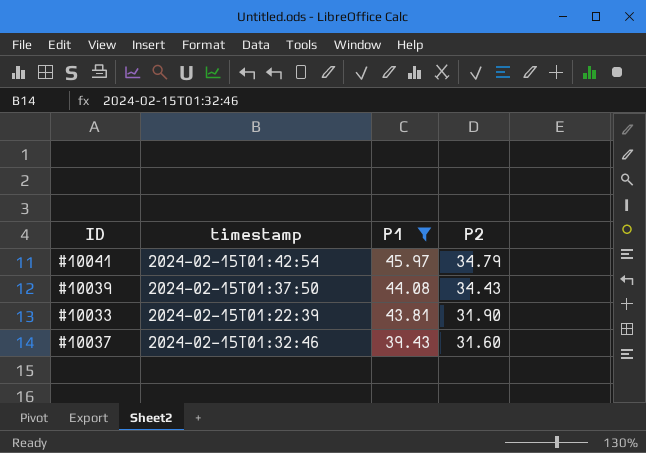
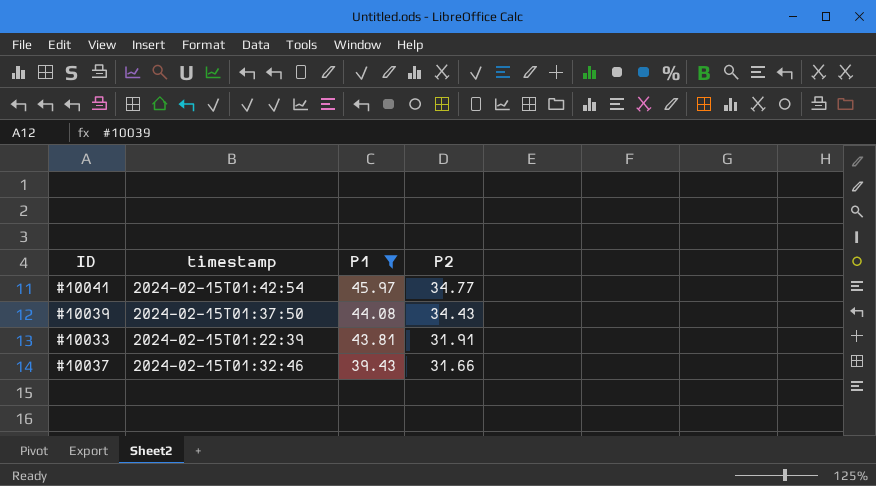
#10041 | P2: 34.79 -> 34.77
#10033 | P2: 31.90 -> 31.91
#10037 | P2: 31.60 -> 31.66

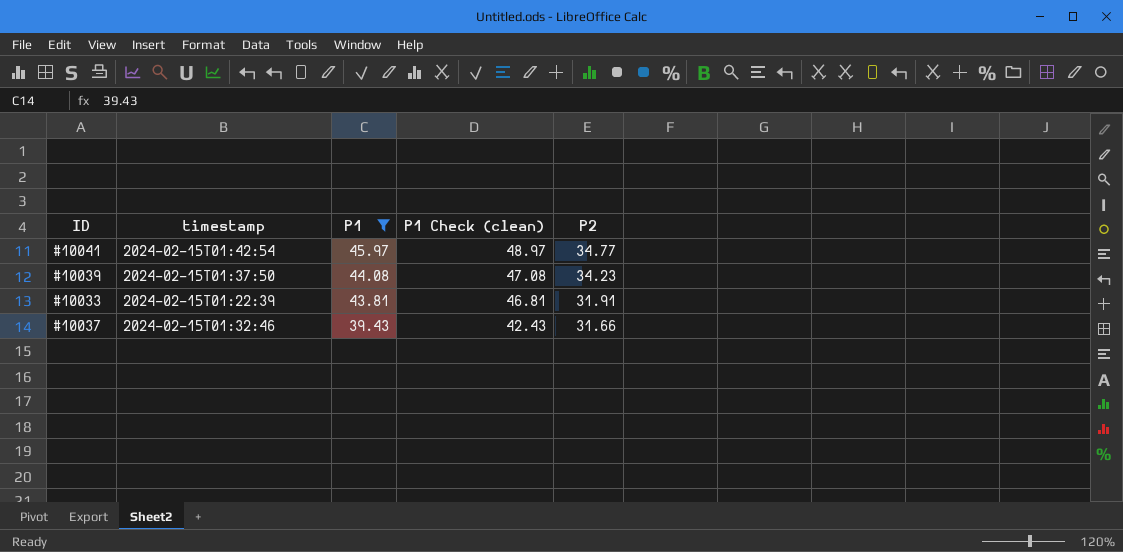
column P1 Check (clean) | formula: none -> [P1] + 3
#10039 | P2: 34.43 -> 34.23

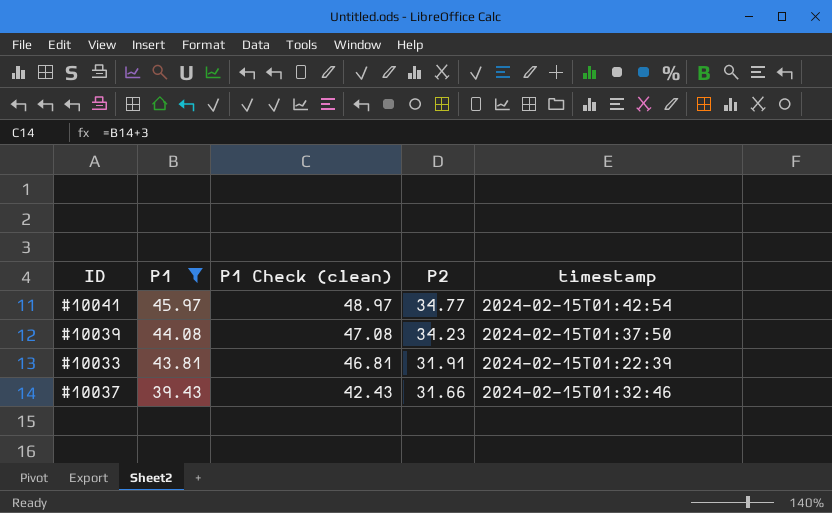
column timestamp | position: 2 -> 5

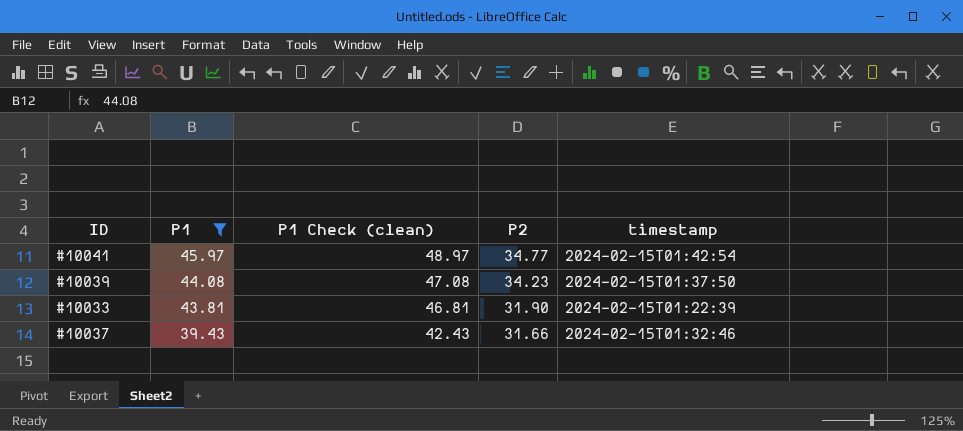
#10033 | P2: 31.91 -> 31.90

